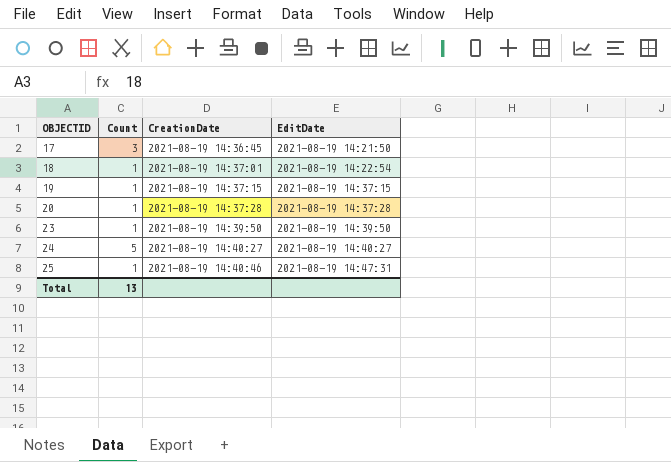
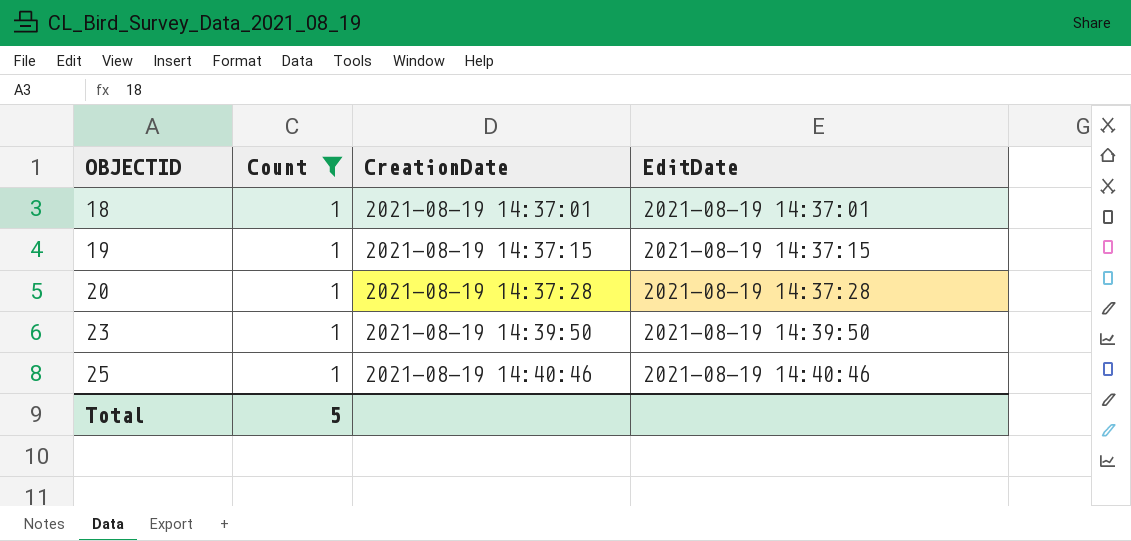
filter: none -> Count = 1
18 | EditDate: 2021-08-19 14:22:54 -> 2021-08-19 14:37:01
25 | EditDate: 2021-08-19 14:47:31 -> 2021-08-19 14:40:46
Total | Count: 13 -> 5

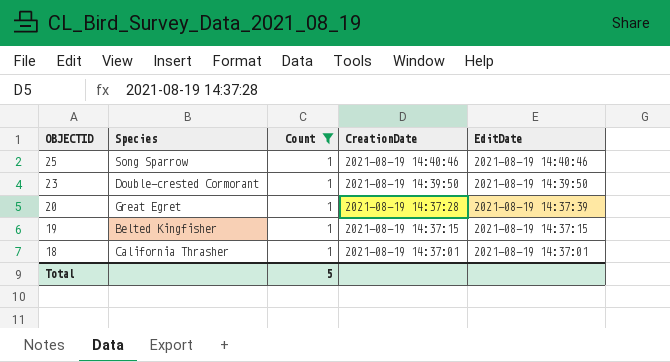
row order: OBJECTID ascending -> OBJECTID descending
column Species | position: none -> 2
20 | EditDate: 2021-08-19 14:37:28 -> 2021-08-19 14:37:39

